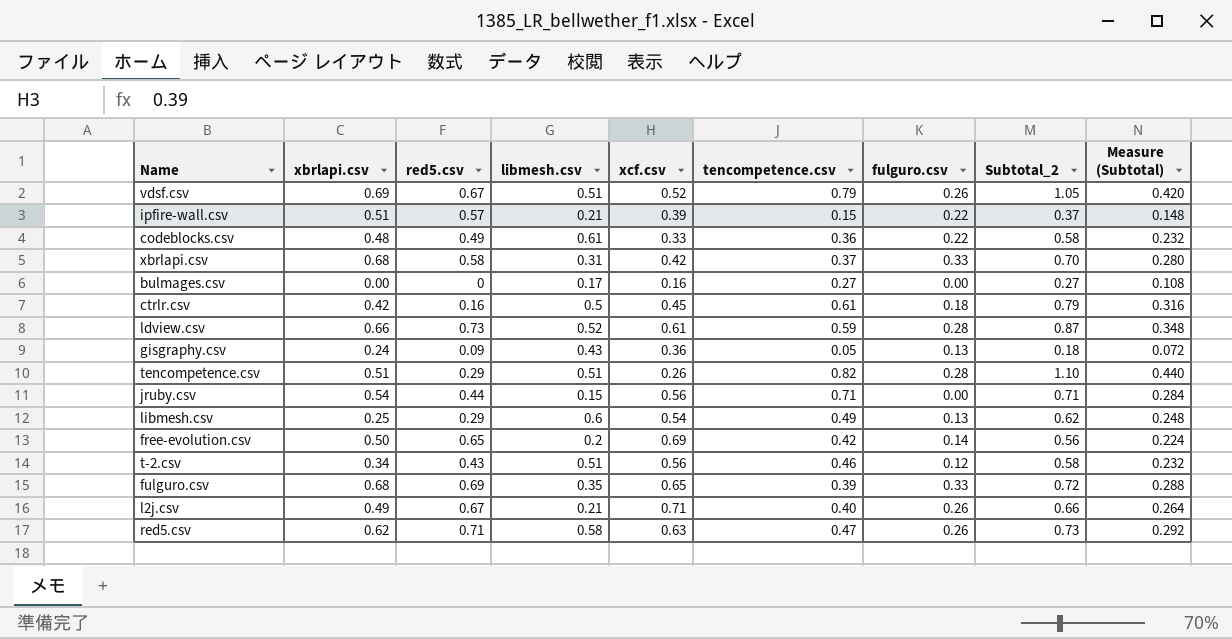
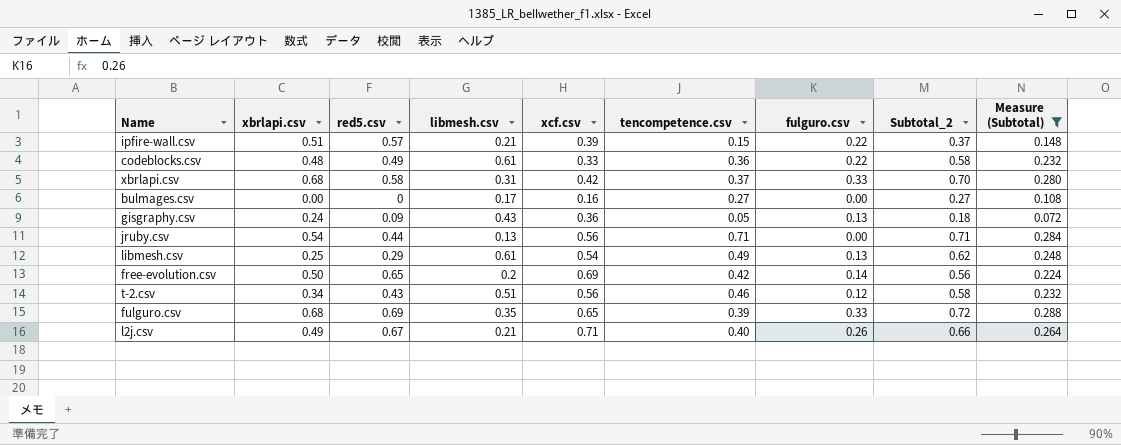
filter: none -> Measure (Subtotal) <= 0.288
jruby.csv | libmesh.csv: 0.15 -> 0.13
libmesh.csv | libmesh.csv: 0.6 -> 0.61

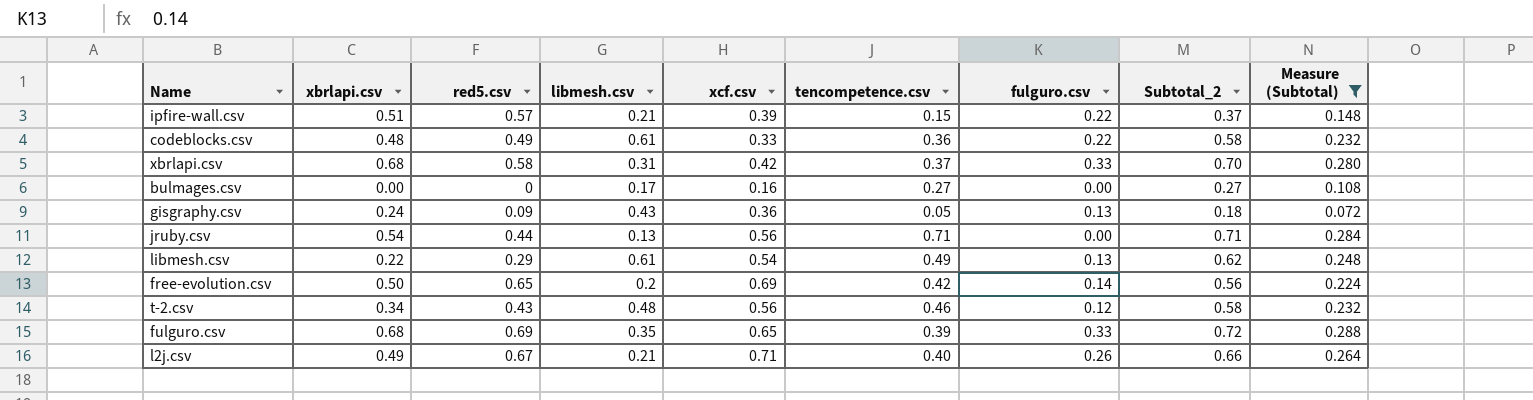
libmesh.csv | xbrlapi.csv: 0.25 -> 0.22
t-2.csv | libmesh.csv: 0.51 -> 0.48

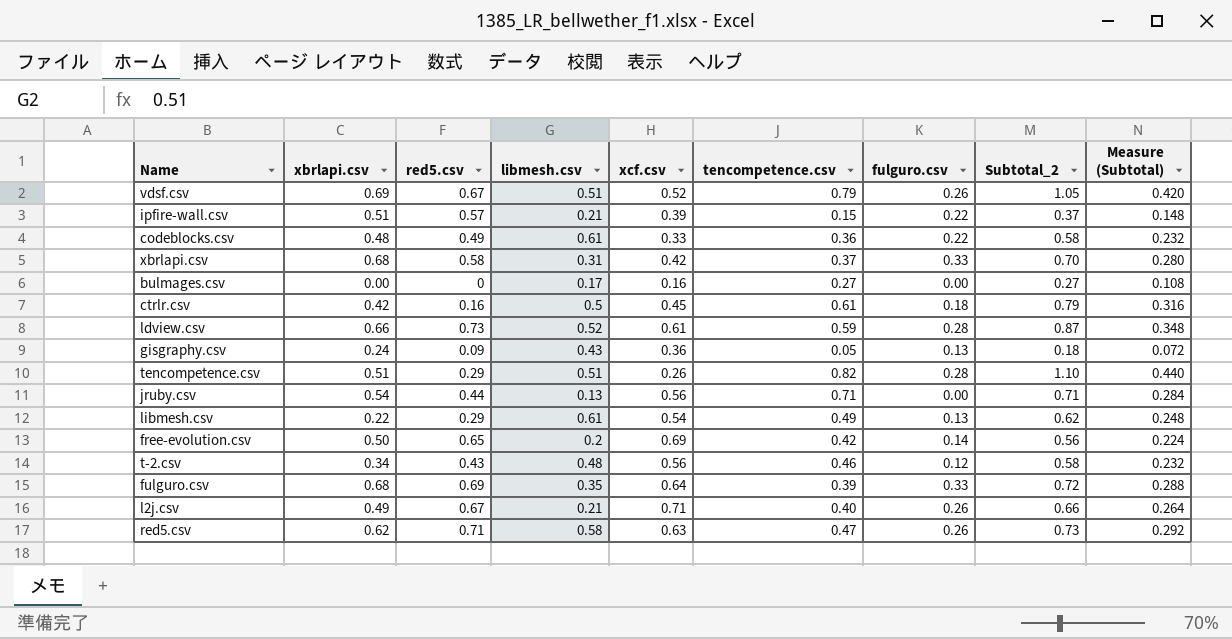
filter: Measure (Subtotal) <= 0.288 -> none
fulguro.csv | xcf.csv: 0.65 -> 0.64

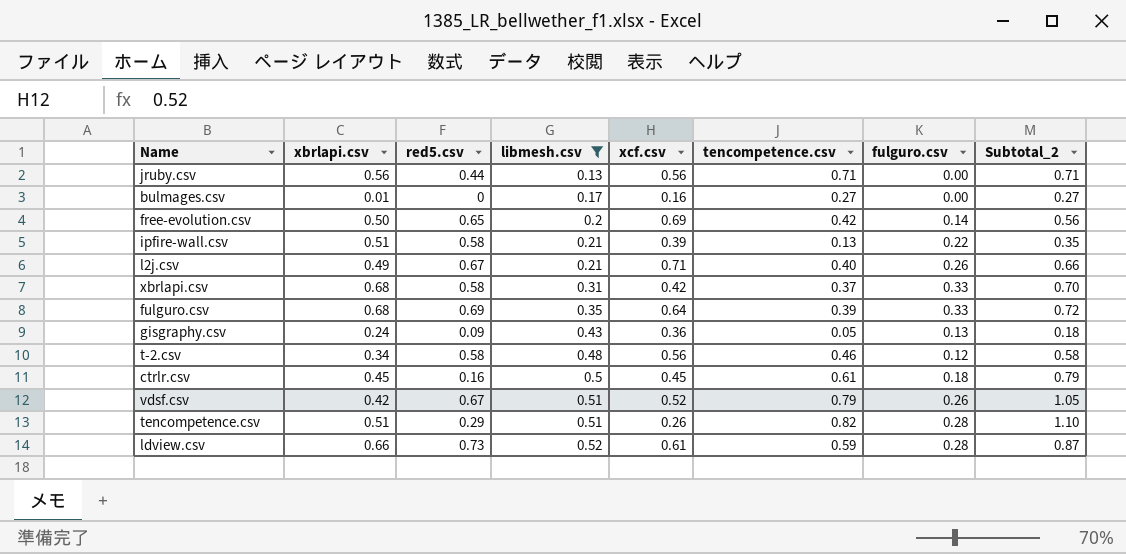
filter: none -> libmesh.csv <= 0.52
row order: none -> libmesh.csv ascending
column Measure (Subtotal) | formula: [Subtotal_2] * 0.4 -> none
jruby.csv | xbrlapi.csv: 0.54 -> 0.56
bulmages.csv | xbrlapi.csv: 0.00 -> 0.01
ipfire-wall.csv | red5.csv: 0.57 -> 0.58
ipfire-wall.csv | tencompetence.csv: 0.15 -> 0.13
ipfire-wall.csv | Subtotal_2: 0.37 -> 0.35
t-2.csv | red5.csv: 0.43 -> 0.58
ctrlr.csv | xbrlapi.csv: 0.42 -> 0.45
vdsf.csv | xbrlapi.csv: 0.69 -> 0.42

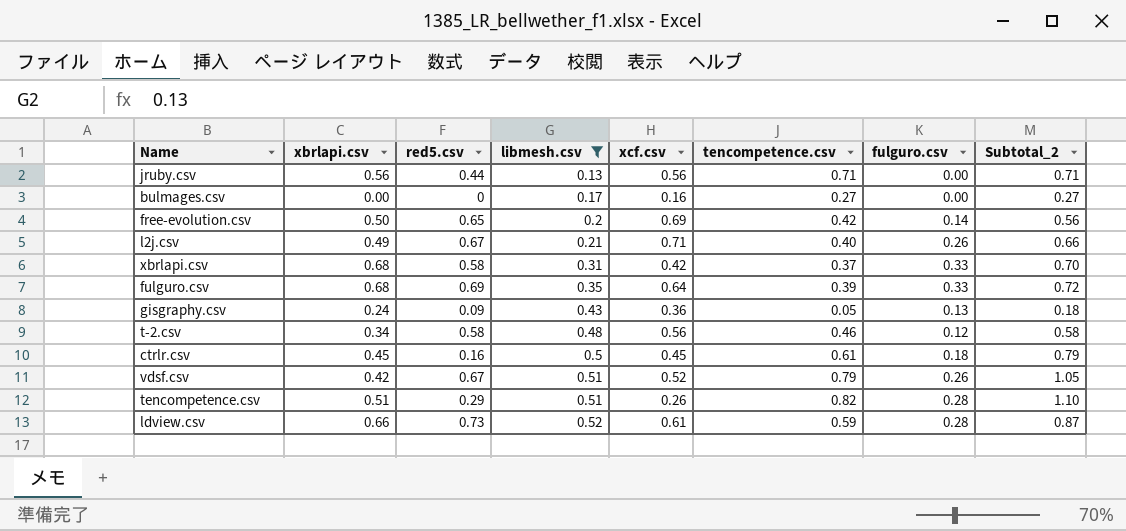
row ipfire-wall.csv: 0.51 | 0.58 | 0.21 | 0.39 | 0.13 | 0.22 | 0.35 -> none
bulmages.csv | xbrlapi.csv: 0.01 -> 0.00

